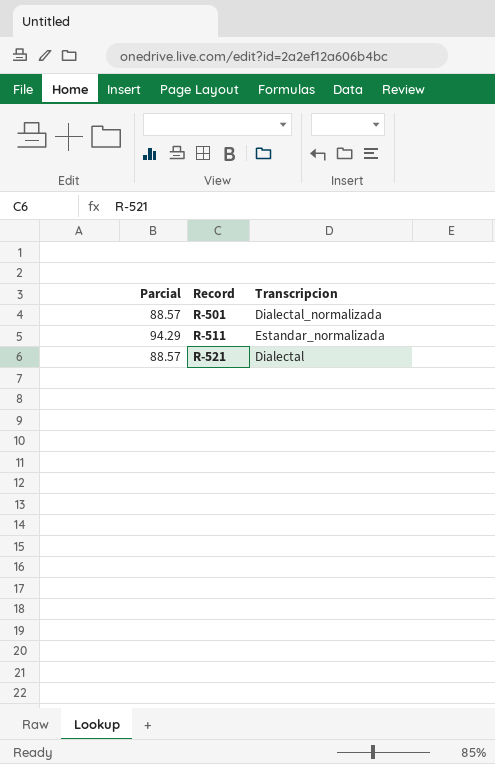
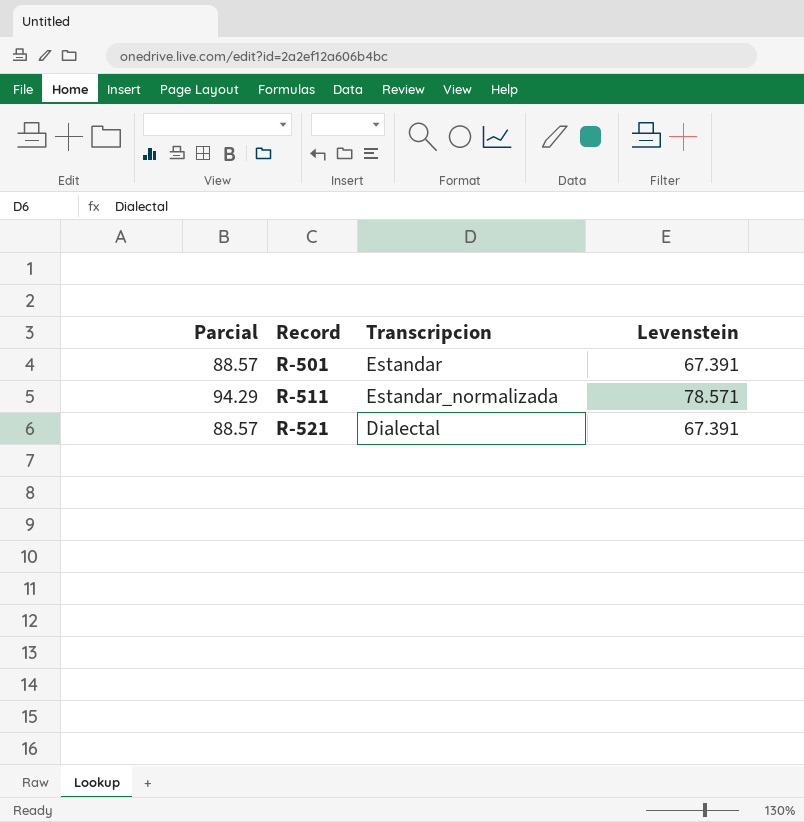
column Levenstein | position: none -> 4
R-501 | Transcripcion: Dialectal_normalizada -> Estandar

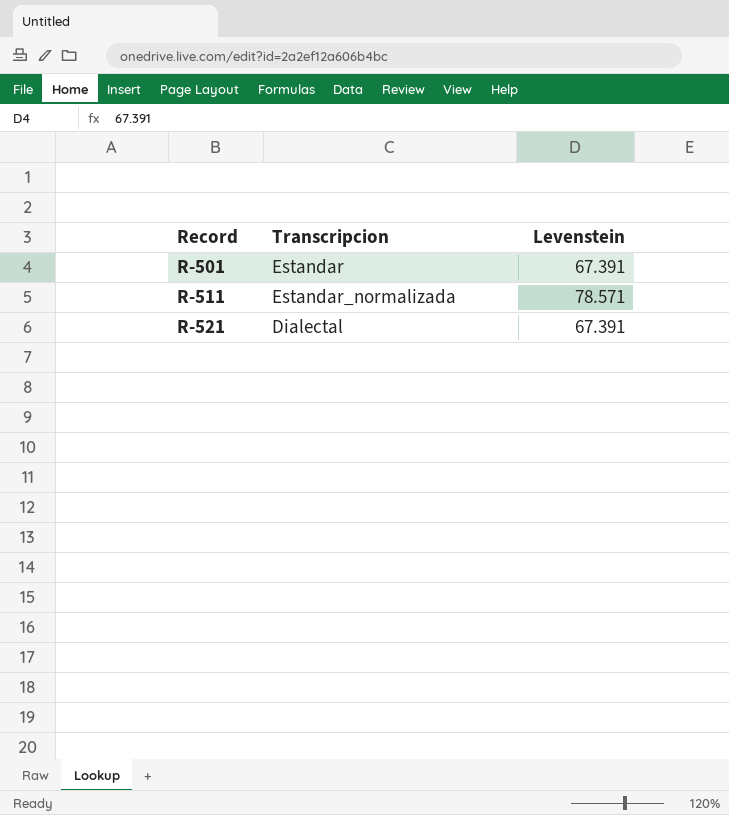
column Parcial | position: 1 -> none

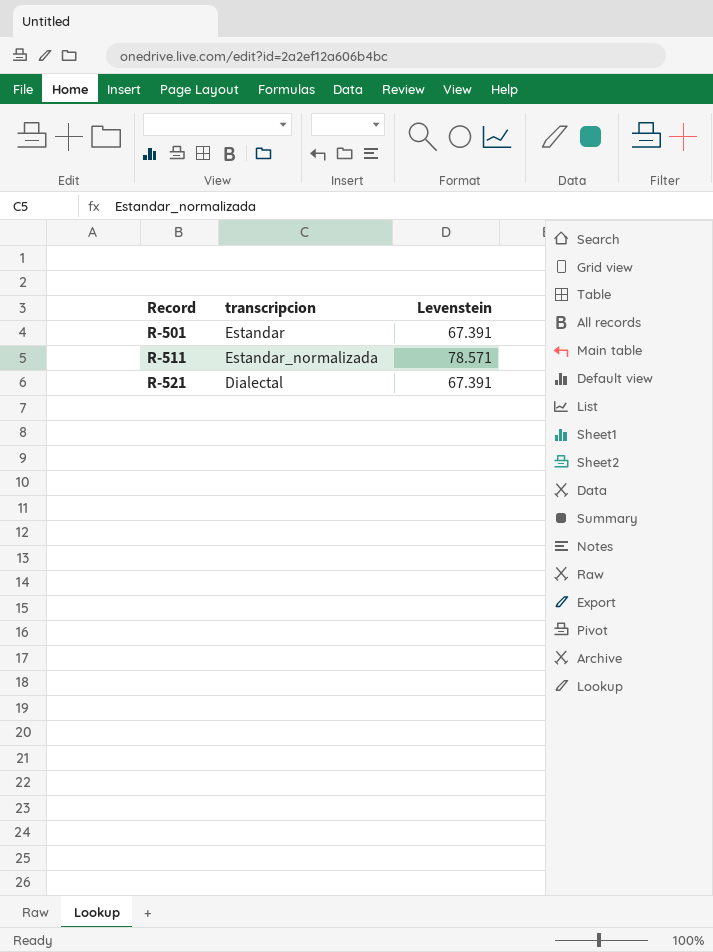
column name: Transcripcion -> transcripcion

